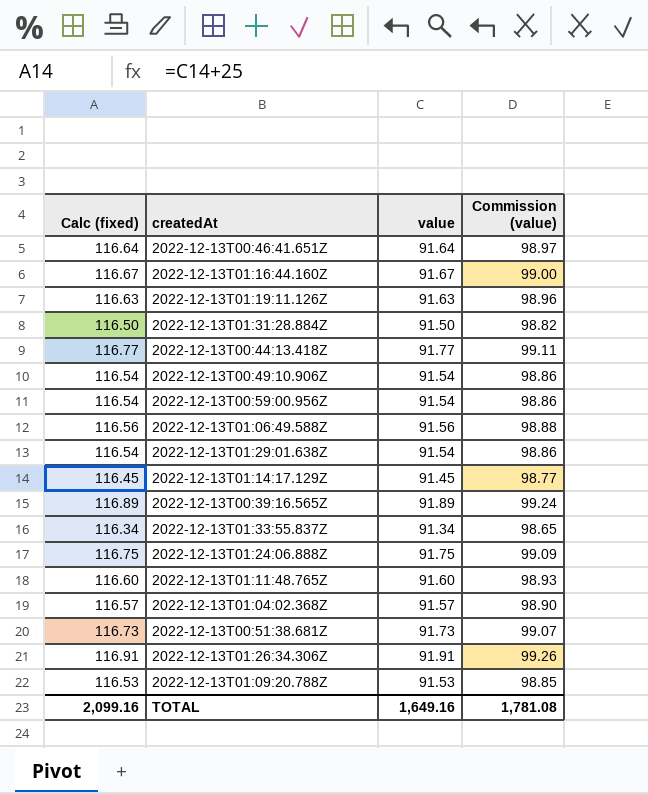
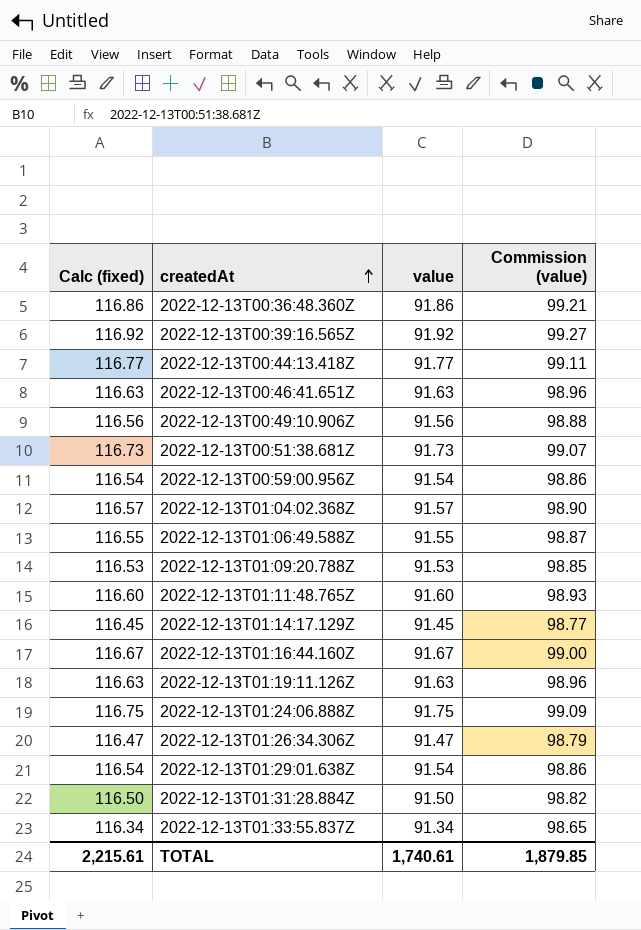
row order: none -> createdAt ascending
row 2022-12-13T00:36:48.360Z: none -> 116.86 | 91.86 | 99.21
2022-12-13T00:39:16.565Z | Calc (fixed): 116.89 -> 116.92
2022-12-13T00:39:16.565Z | value: 91.89 -> 91.92
2022-12-13T00:39:16.565Z | Commission (value): 99.24 -> 99.27
2022-12-13T00:46:41.651Z | Calc (fixed): 116.64 -> 116.63
2022-12-13T00:46:41.651Z | value: 91.64 -> 91.63
2022-12-13T00:46:41.651Z | Commission (value): 98.97 -> 98.96
2022-12-13T00:49:10.906Z | Calc (fixed): 116.54 -> 116.56
2022-12-13T00:49:10.906Z | value: 91.54 -> 91.56
2022-12-13T00:49:10.906Z | Commission (value): 98.86 -> 98.88
2022-12-13T01:06:49.588Z | Calc (fixed): 116.56 -> 116.55
2022-12-13T01:06:49.588Z | value: 91.56 -> 91.55
2022-12-13T01:06:49.588Z | Commission (value): 98.88 -> 98.87
2022-12-13T01:26:34.306Z | Calc (fixed): 116.91 -> 116.47
2022-12-13T01:26:34.306Z | value: 91.91 -> 91.47
2022-12-13T01:26:34.306Z | Commission (value): 99.26 -> 98.79
TOTAL | Calc (fixed): 2,099.16 -> 2,215.61
TOTAL | value: 1,649.16 -> 1,740.61
TOTAL | Commission (value): 1,781.08 -> 1,879.85

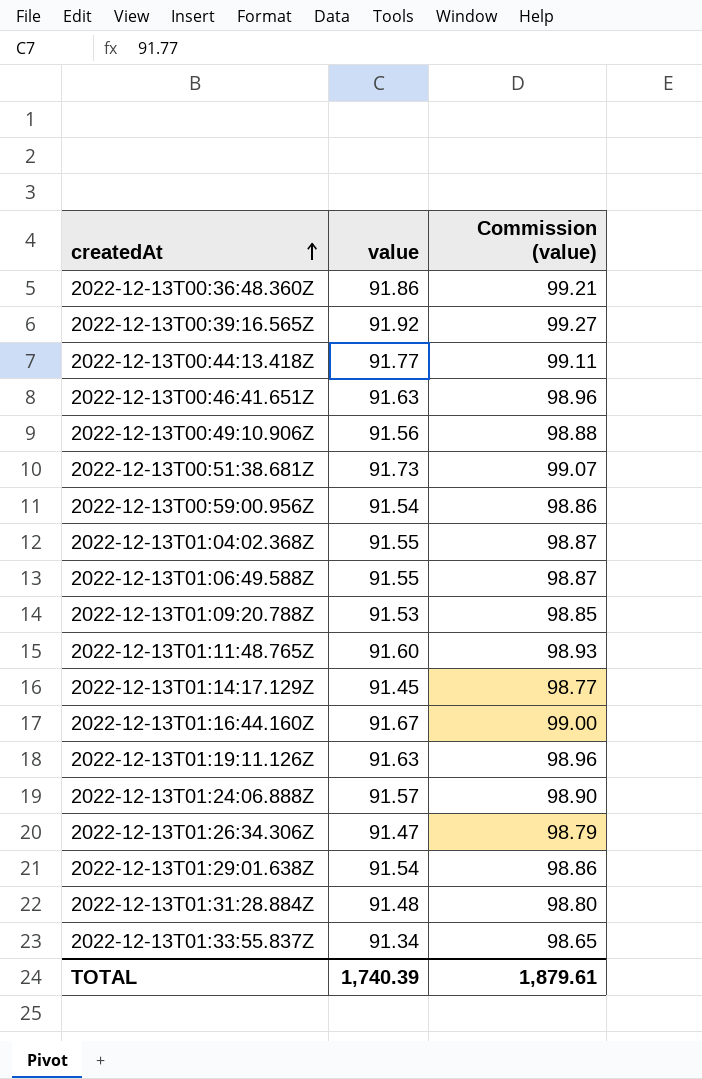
column Calc (fixed) | formula: [value] + 25 -> none
2022-12-13T01:04:02.368Z | value: 91.57 -> 91.55
2022-12-13T01:04:02.368Z | Commission (value): 98.90 -> 98.87
2022-12-13T01:24:06.888Z | value: 91.75 -> 91.57
2022-12-13T01:24:06.888Z | Commission (value): 99.09 -> 98.90
2022-12-13T01:31:28.884Z | value: 91.50 -> 91.48
2022-12-13T01:31:28.884Z | Commission (value): 98.82 -> 98.80
TOTAL | value: 1,740.61 -> 1,740.39
TOTAL | Commission (value): 1,879.85 -> 1,879.61

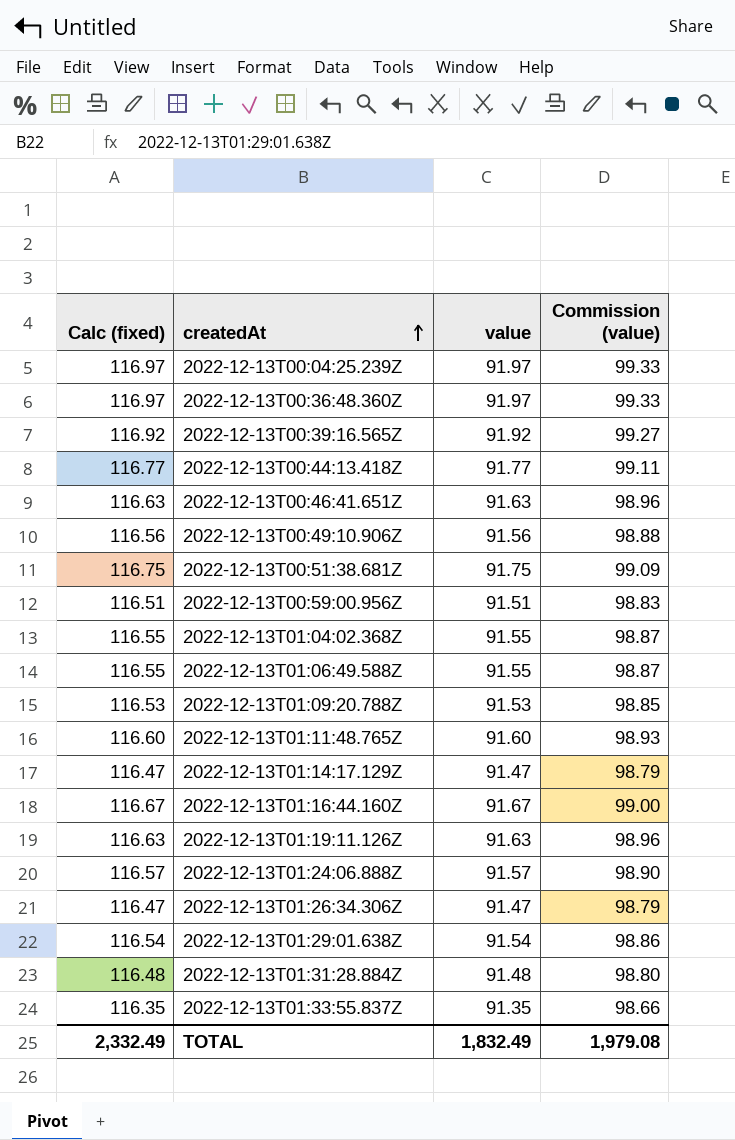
column Calc (fixed) | formula: none -> [value] + 25
row 2022-12-13T00:04:25.239Z: none -> 116.97 | 91.97 | 99.33
2022-12-13T00:36:48.360Z | value: 91.86 -> 91.97
2022-12-13T00:36:48.360Z | Commission (value): 99.21 -> 99.33
2022-12-13T00:51:38.681Z | value: 91.73 -> 91.75
2022-12-13T00:51:38.681Z | Commission (value): 99.07 -> 99.09
2022-12-13T00:59:00.956Z | value: 91.54 -> 91.51
2022-12-13T00:59:00.956Z | Commission (value): 98.86 -> 98.83
2022-12-13T01:14:17.129Z | value: 91.45 -> 91.47
2022-12-13T01:14:17.129Z | Commission (value): 98.77 -> 98.79
2022-12-13T01:33:55.837Z | value: 91.34 -> 91.35
2022-12-13T01:33:55.837Z | Commission (value): 98.65 -> 98.66
TOTAL | value: 1,740.39 -> 1,832.49
TOTAL | Commission (value): 1,879.61 -> 1,979.08

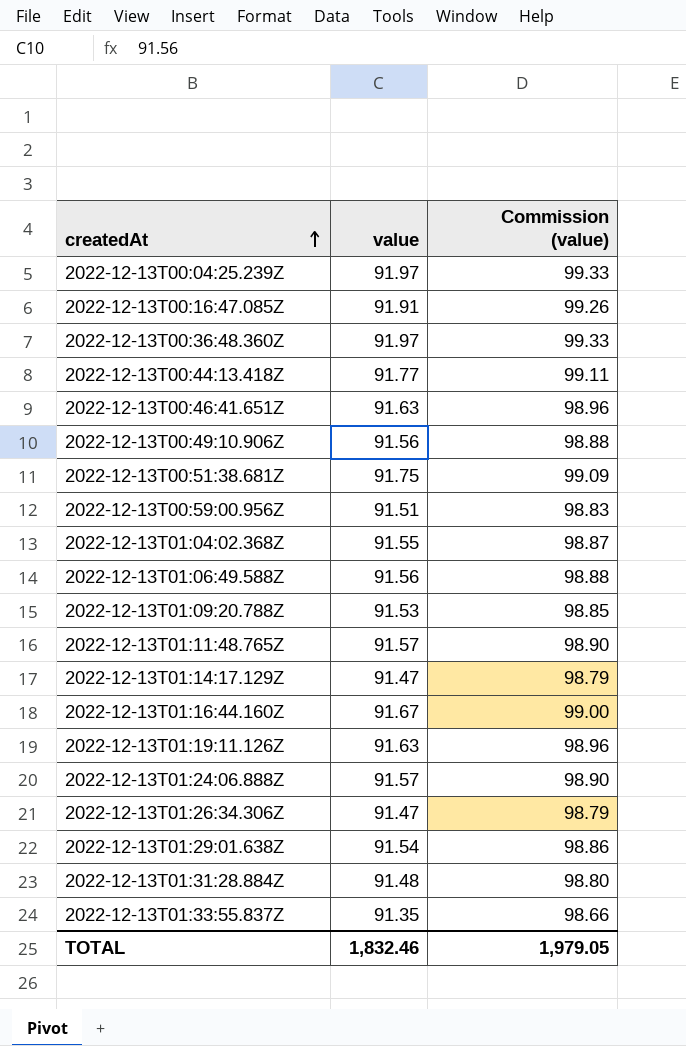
column Calc (fixed) | formula: [value] + 25 -> none
row 2022-12-13T00:39:16.565Z: 116.92 | 91.92 | 99.27 -> none
row 2022-12-13T00:16:47.085Z: none -> 91.91 | 99.26
2022-12-13T01:06:49.588Z | value: 91.55 -> 91.56
2022-12-13T01:06:49.588Z | Commission (value): 98.87 -> 98.88
2022-12-13T01:11:48.765Z | value: 91.60 -> 91.57
2022-12-13T01:11:48.765Z | Commission (value): 98.93 -> 98.90
TOTAL | value: 1,832.49 -> 1,832.46
TOTAL | Commission (value): 1,979.08 -> 1,979.05

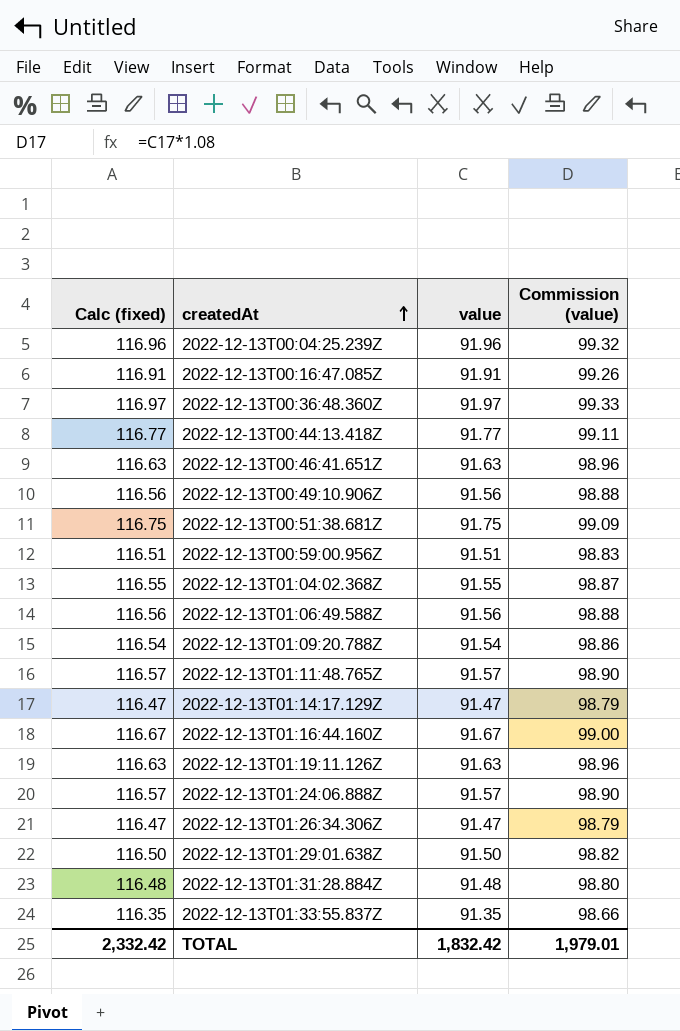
column Calc (fixed) | formula: none -> [value] + 25
2022-12-13T00:04:25.239Z | value: 91.97 -> 91.96
2022-12-13T00:04:25.239Z | Commission (value): 99.33 -> 99.32
2022-12-13T01:09:20.788Z | value: 91.53 -> 91.54
2022-12-13T01:09:20.788Z | Commission (value): 98.85 -> 98.86
2022-12-13T01:29:01.638Z | value: 91.54 -> 91.50
2022-12-13T01:29:01.638Z | Commission (value): 98.86 -> 98.82
TOTAL | value: 1,832.46 -> 1,832.42
TOTAL | Commission (value): 1,979.05 -> 1,979.01

